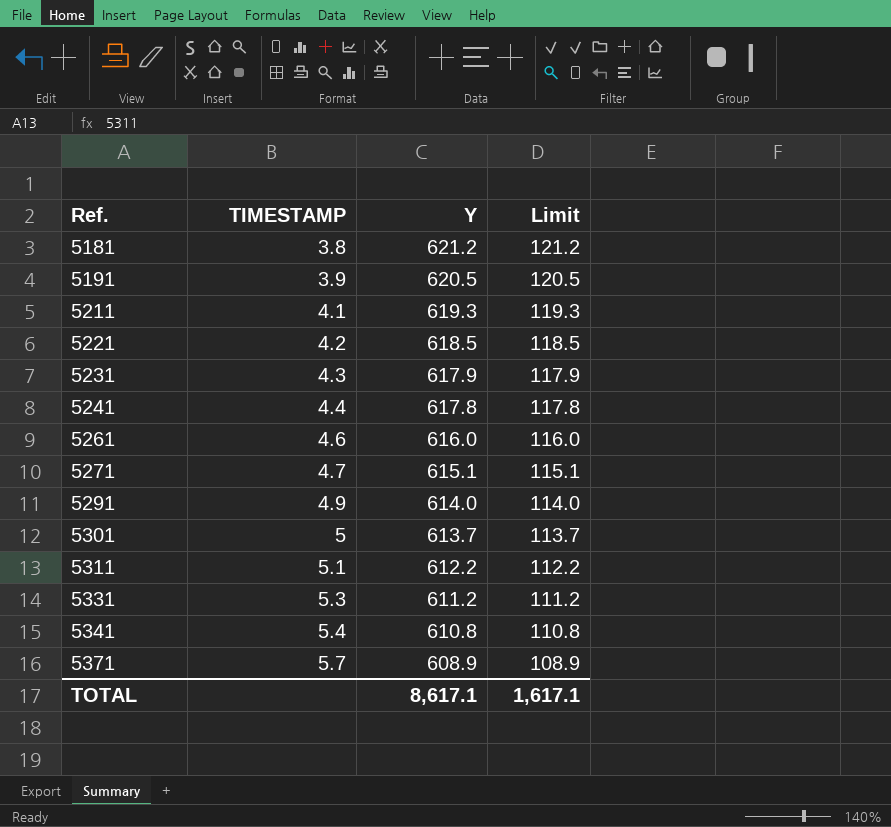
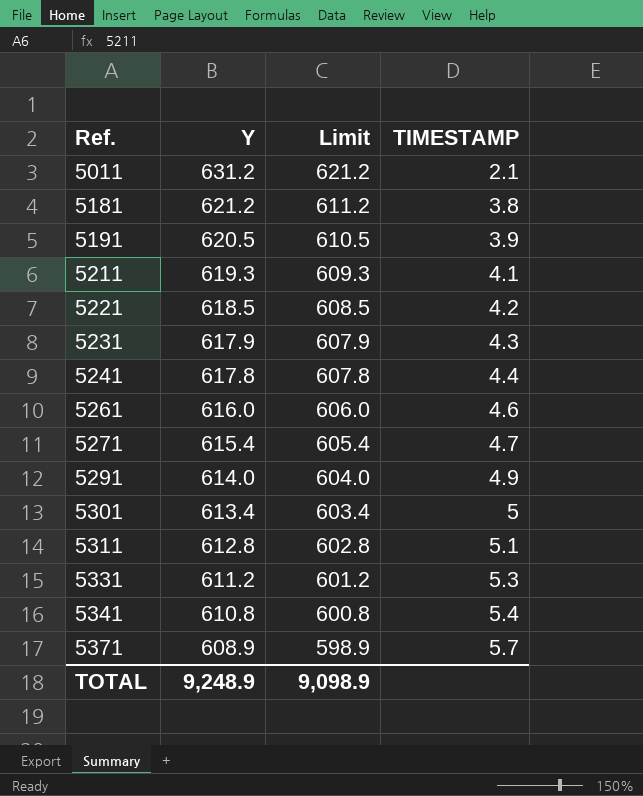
column Limit | formula: [Y] - 500 -> [Y] - 10
column TIMESTAMP | position: 2 -> 4
row 5011: none -> 631.2 | 621.2 | 2.1
5271 | Y: 615.1 -> 615.4
5301 | Y: 613.7 -> 613.4
5311 | Y: 612.2 -> 612.8
TOTAL | Y: 8,617.1 -> 9,248.9
TOTAL | Limit: 1,617.1 -> 9,098.9

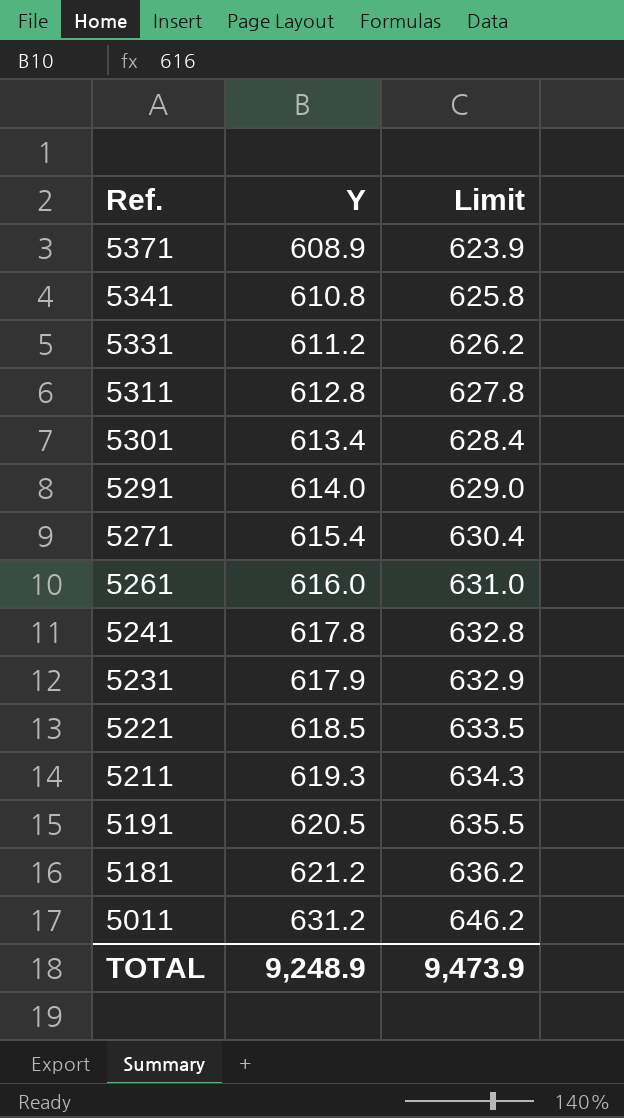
row order: Ref. ascending -> Ref. descending
column TIMESTAMP | position: 4 -> none
column Limit | formula: [Y] - 10 -> [Y] + 15
TOTAL | Limit: 9,098.9 -> 9,473.9

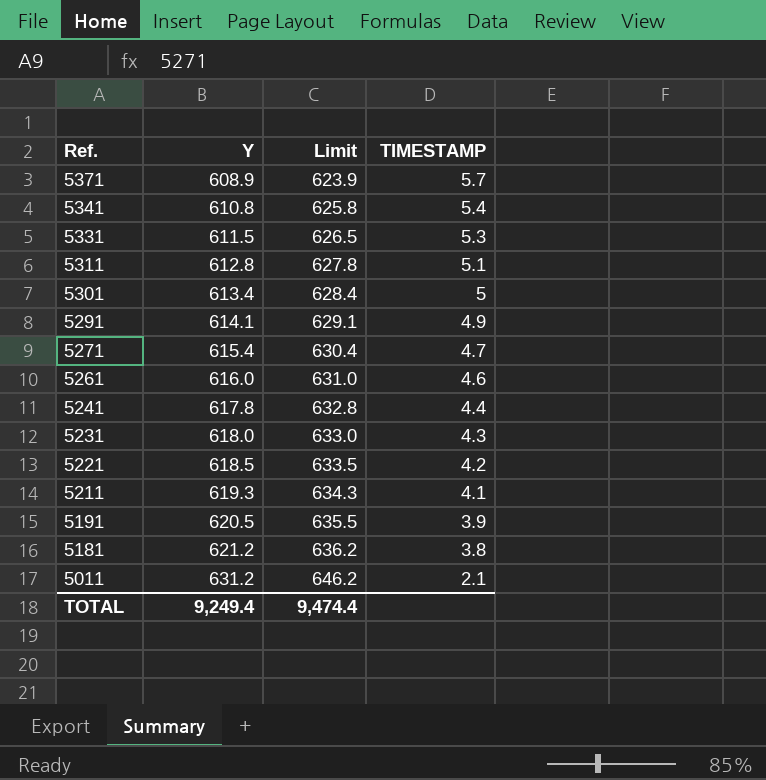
column TIMESTAMP | position: none -> 4
5331 | Y: 611.2 -> 611.5
5331 | Limit: 626.2 -> 626.5
5291 | Y: 614.0 -> 614.1
5291 | Limit: 629.0 -> 629.1
5231 | Y: 617.9 -> 618.0
5231 | Limit: 632.9 -> 633.0
TOTAL | Y: 9,248.9 -> 9,249.4
TOTAL | Limit: 9,473.9 -> 9,474.4

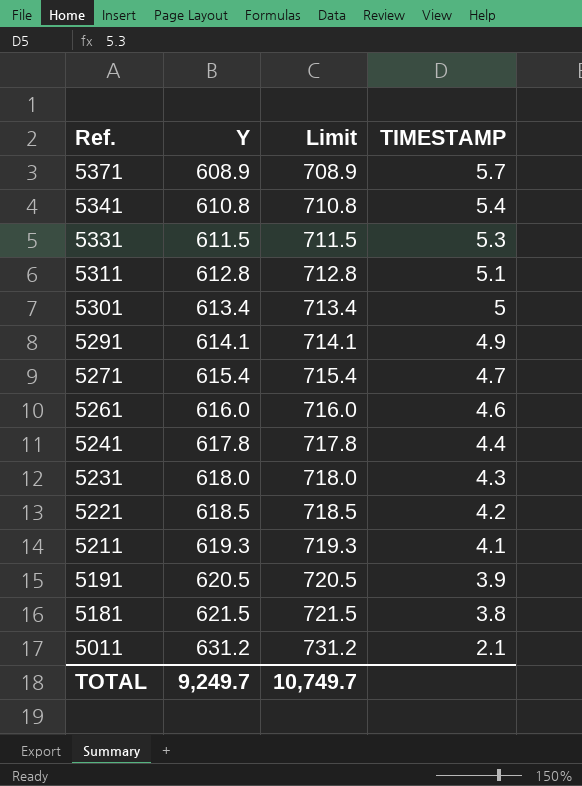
column Limit | formula: [Y] + 15 -> [Y] + 100
5181 | Y: 621.2 -> 621.5
TOTAL | Y: 9,249.4 -> 9,249.7
TOTAL | Limit: 9,474.4 -> 10,749.7

